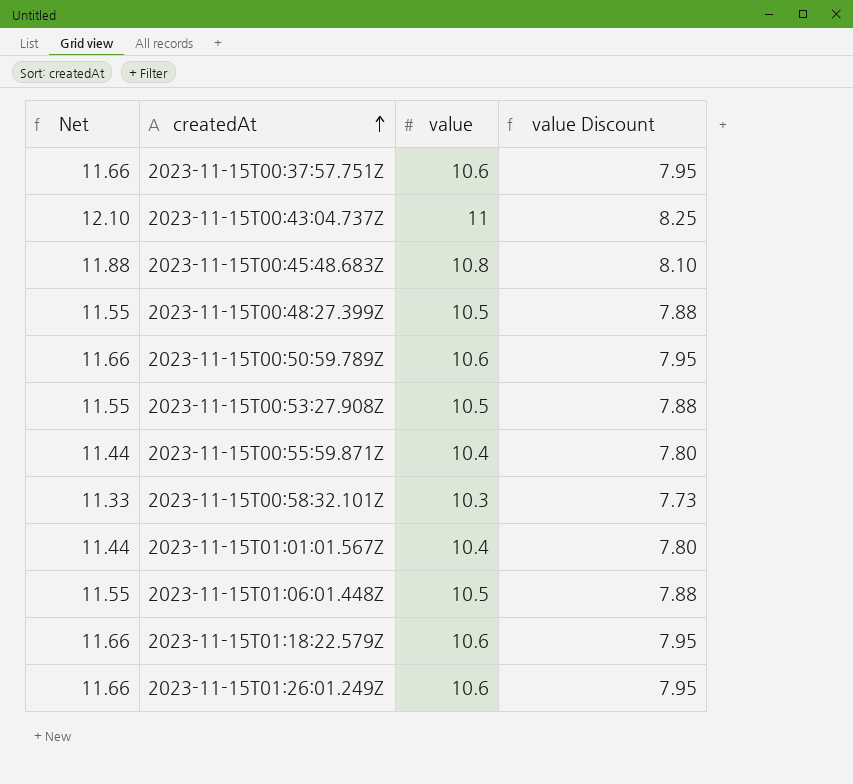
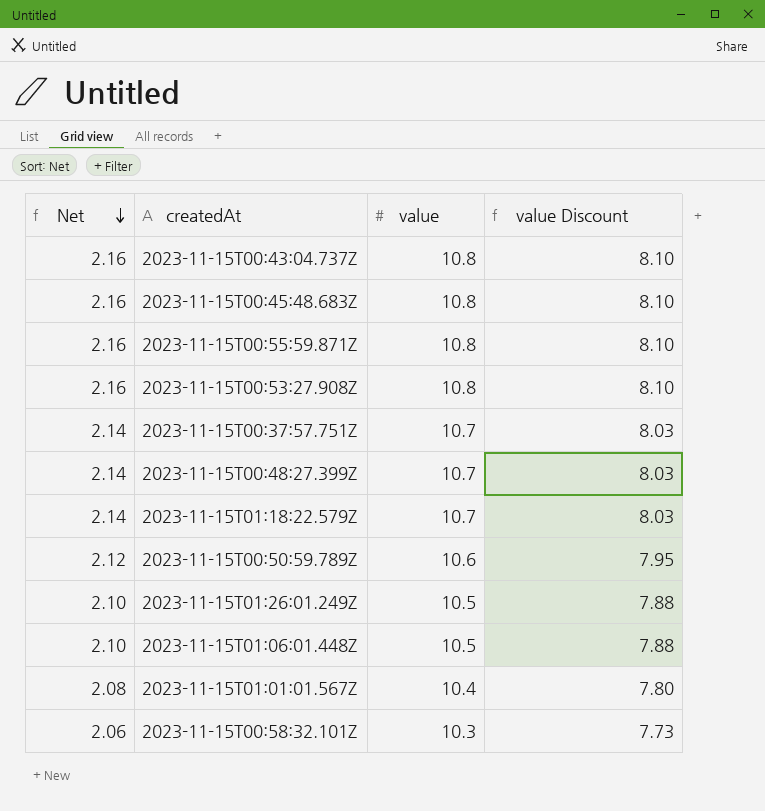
row order: createdAt ascending -> Net descending
column Net | formula: [value] * 1.1 -> [value] * 0.2
2023-11-15T00:43:04.737Z | value: 11 -> 10.8
2023-11-15T00:43:04.737Z | value Discount: 8.25 -> 8.10
2023-11-15T00:55:59.871Z | value: 10.4 -> 10.8
2023-11-15T00:55:59.871Z | value Discount: 7.80 -> 8.10
2023-11-15T00:53:27.908Z | value: 10.5 -> 10.8
2023-11-15T00:53:27.908Z | value Discount: 7.88 -> 8.10
2023-11-15T00:37:57.751Z | value: 10.6 -> 10.7
2023-11-15T00:37:57.751Z | value Discount: 7.95 -> 8.03
2023-11-15T00:48:27.399Z | value: 10.5 -> 10.7
2023-11-15T00:48:27.399Z | value Discount: 7.88 -> 8.03
2023-11-15T01:18:22.579Z | value: 10.6 -> 10.7
2023-11-15T01:18:22.579Z | value Discount: 7.95 -> 8.03
2023-11-15T01:26:01.249Z | value: 10.6 -> 10.5
2023-11-15T01:26:01.249Z | value Discount: 7.95 -> 7.88

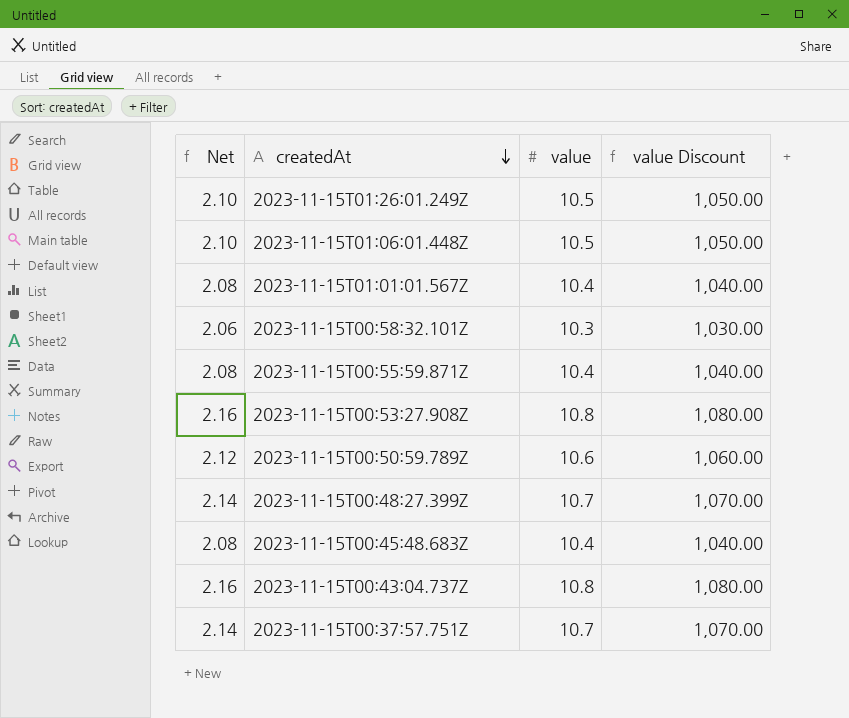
row order: Net descending -> createdAt descending
column value Discount | formula: [value] * 0.75 -> [value] * 100
row 2023-11-15T01:18:22.579Z: 2.14 | 10.7 | 8.03 -> none
2023-11-15T00:55:59.871Z | Net: 2.16 -> 2.08
2023-11-15T00:55:59.871Z | value: 10.8 -> 10.4
2023-11-15T00:45:48.683Z | Net: 2.16 -> 2.08
2023-11-15T00:45:48.683Z | value: 10.8 -> 10.4

